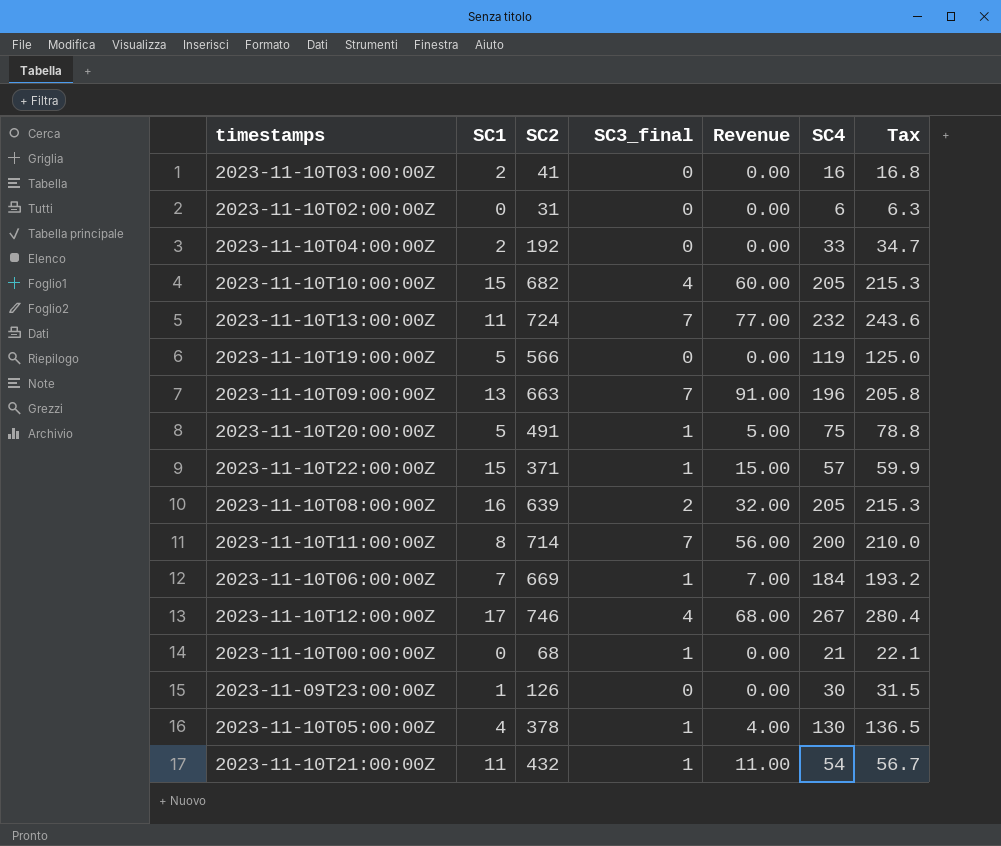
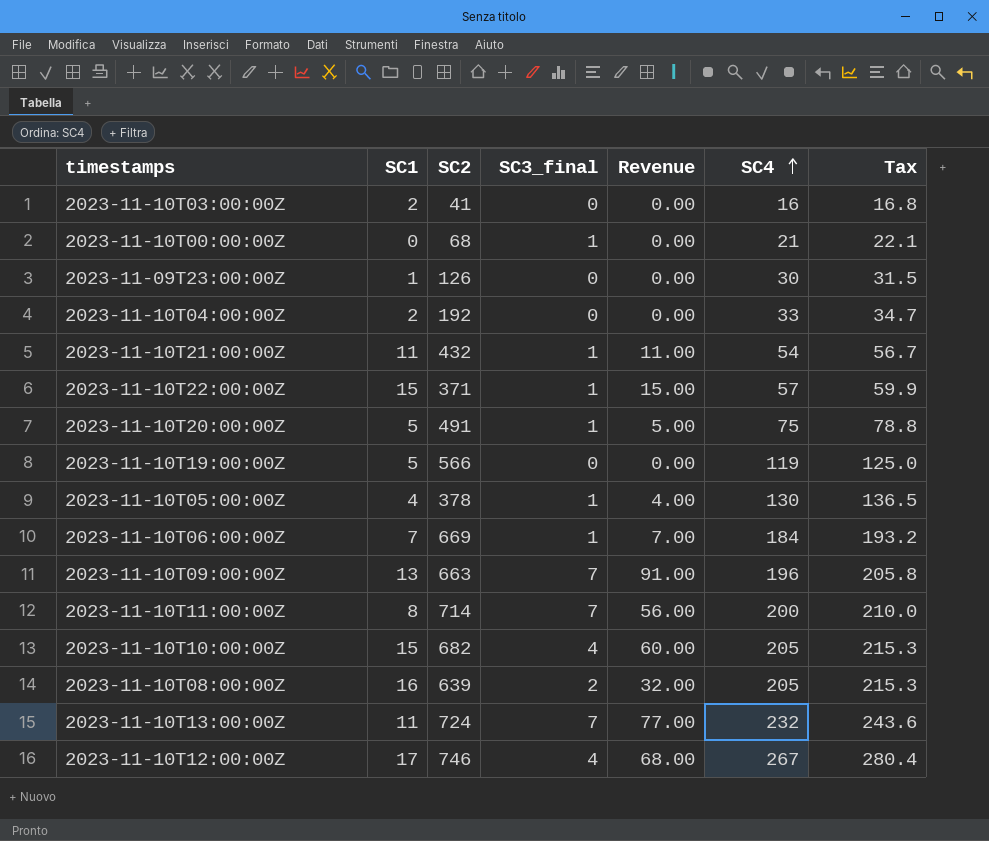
row order: none -> SC4 ascending
row 2023-11-10T02:00:00Z: 0 | 31 | 0 | 0.00 | 6 | 6.3 -> none

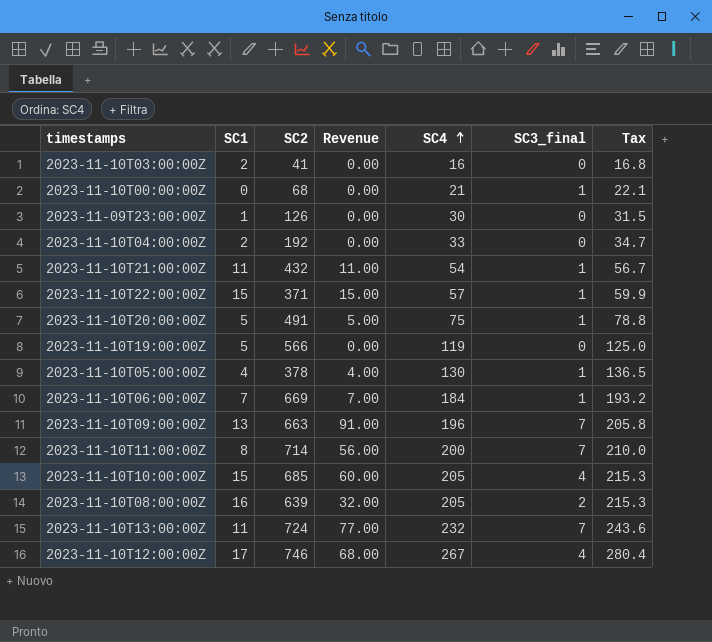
column SC3_final | position: 4 -> 6
2023-11-10T10:00:00Z | SC2: 682 -> 685

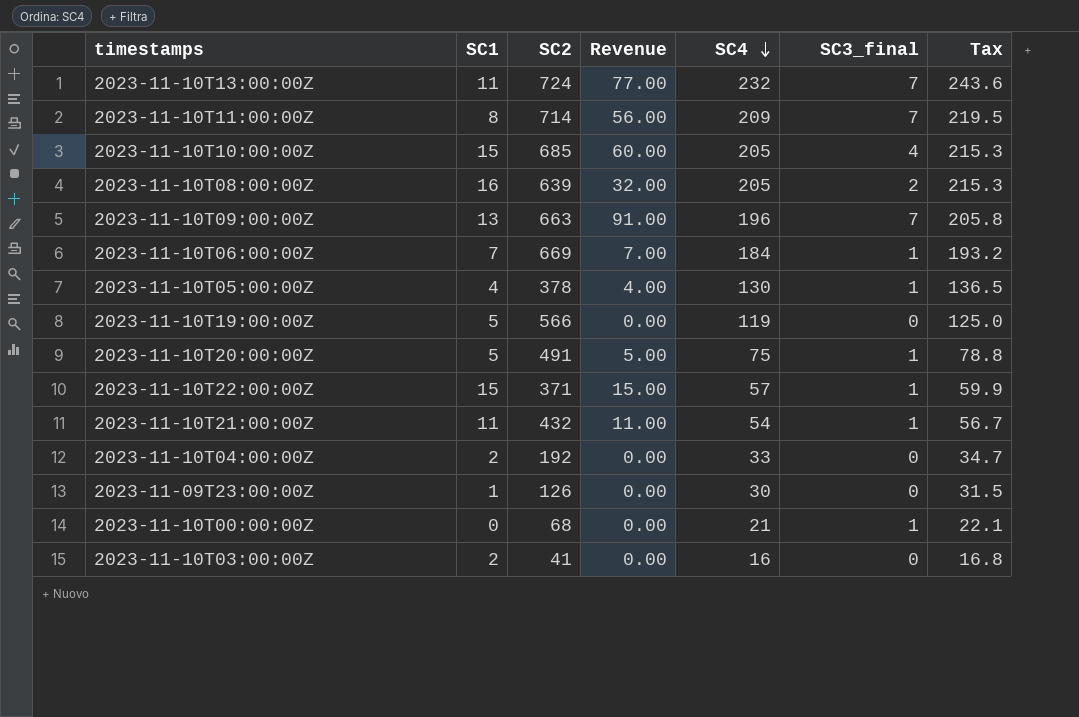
row order: SC4 ascending -> SC4 descending
row 2023-11-10T12:00:00Z: 17 | 746 | 68.00 | 267 | 4 | 280.4 -> none
2023-11-10T11:00:00Z | SC4: 200 -> 209
2023-11-10T11:00:00Z | Tax: 210.0 -> 219.5

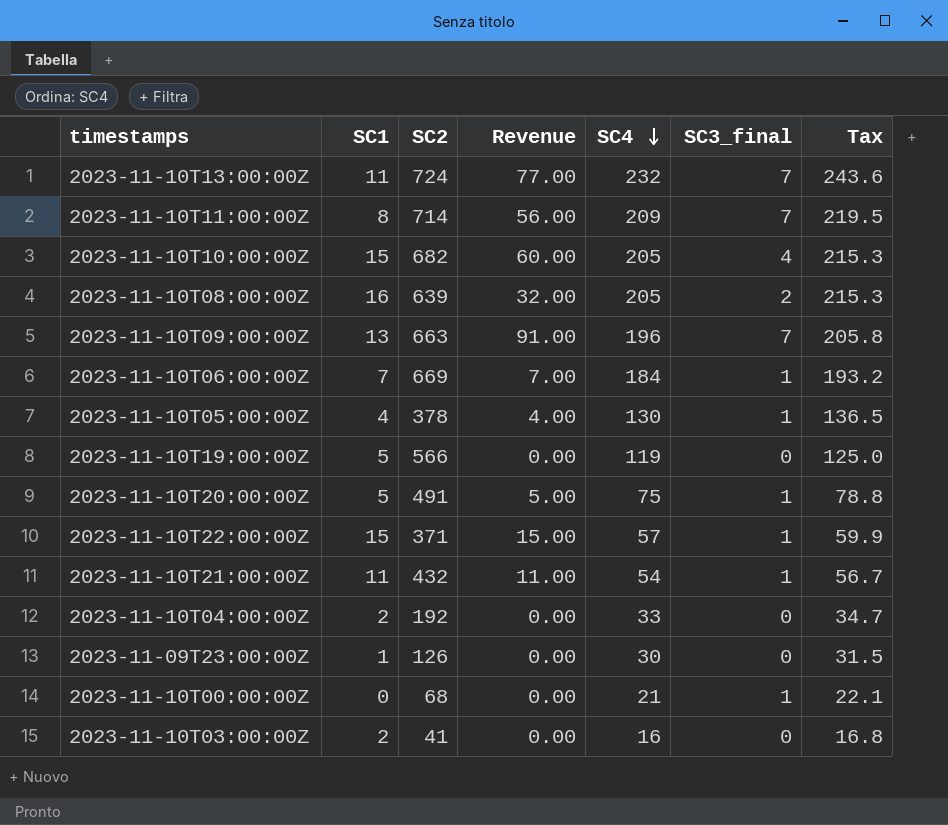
2023-11-10T10:00:00Z | SC2: 685 -> 682

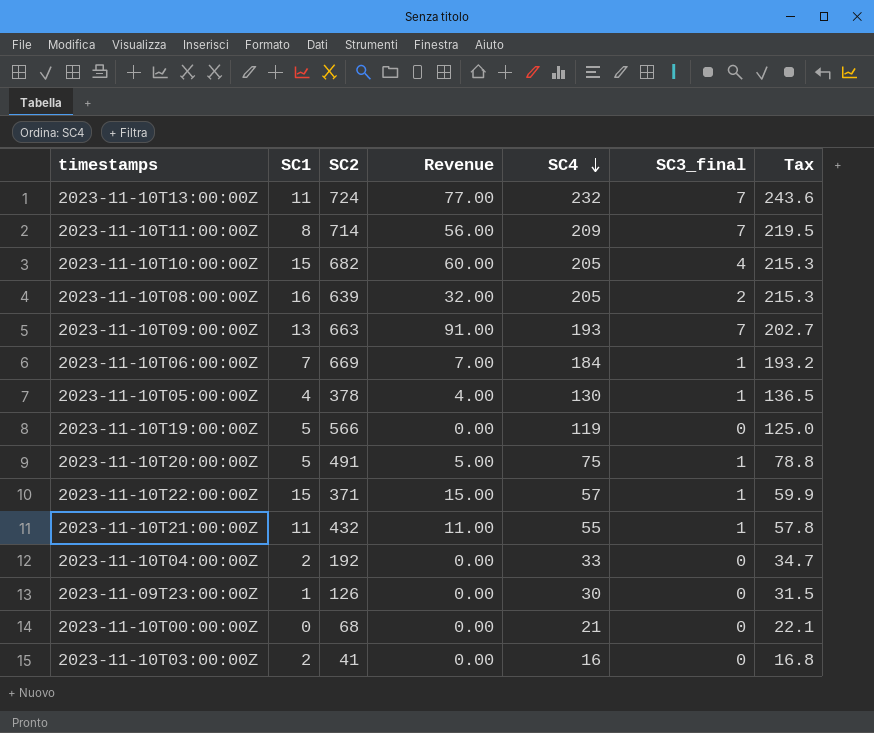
2023-11-10T09:00:00Z | SC4: 196 -> 193
2023-11-10T09:00:00Z | Tax: 205.8 -> 202.7
2023-11-10T21:00:00Z | SC4: 54 -> 55
2023-11-10T21:00:00Z | Tax: 56.7 -> 57.8
2023-11-10T00:00:00Z | SC3_final: 1 -> 0

